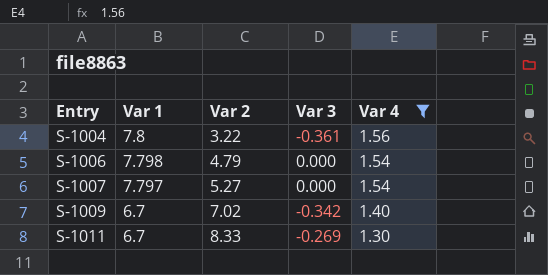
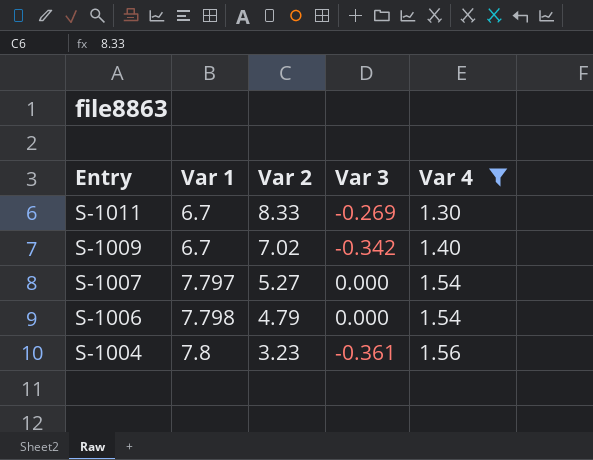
row order: Entry ascending -> Entry descending
S-1004 | Var 2: 3.22 -> 3.23

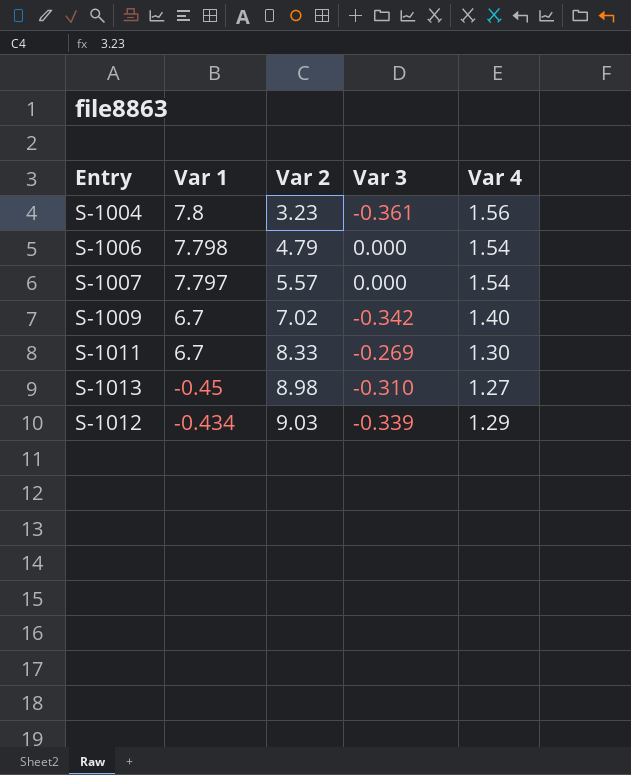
filter: Var 4 >= 1.30 -> none
row order: Entry descending -> Var 2 ascending
S-1007 | Var 2: 5.27 -> 5.57

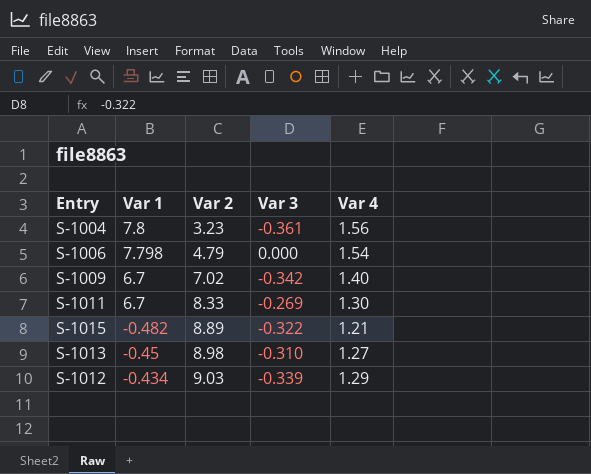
row S-1007: 7.797 | 5.57 | 0.000 | 1.54 -> none
row S-1015: none -> -0.482 | 8.89 | -0.322 | 1.21

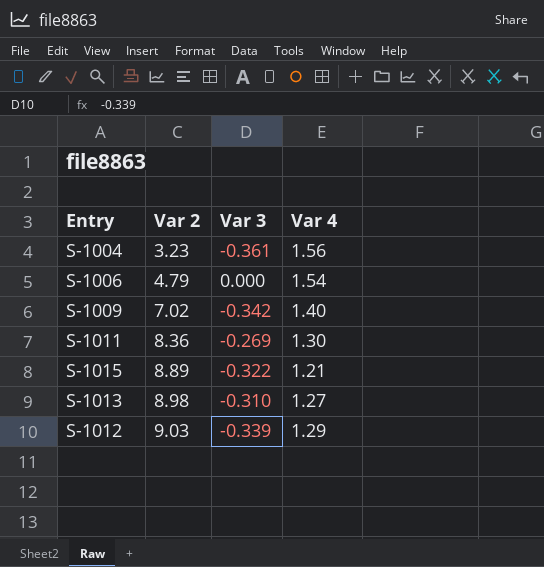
column Var 1 | position: 2 -> none
S-1011 | Var 2: 8.33 -> 8.36

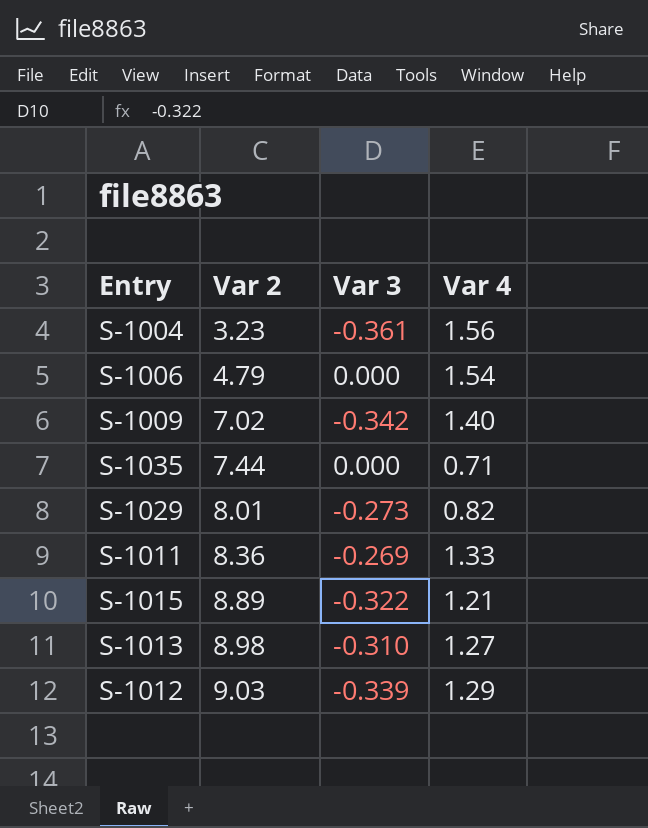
row S-1035: none -> 7.44 | 0.000 | 0.71
row S-1029: none -> 8.01 | -0.273 | 0.82
S-1011 | Var 4: 1.30 -> 1.33

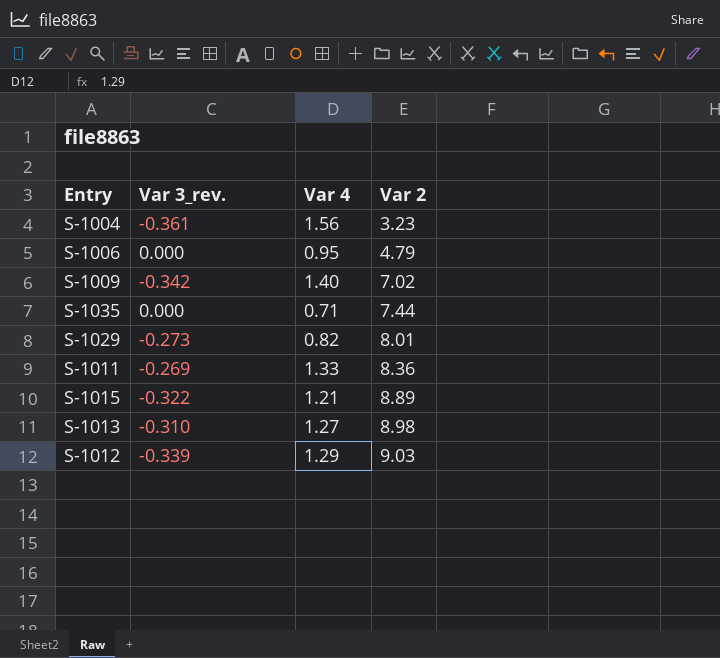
column name: Var 3 -> Var 3_rev.
column Var 2 | position: 2 -> 4
S-1006 | Var 4: 1.54 -> 0.95

